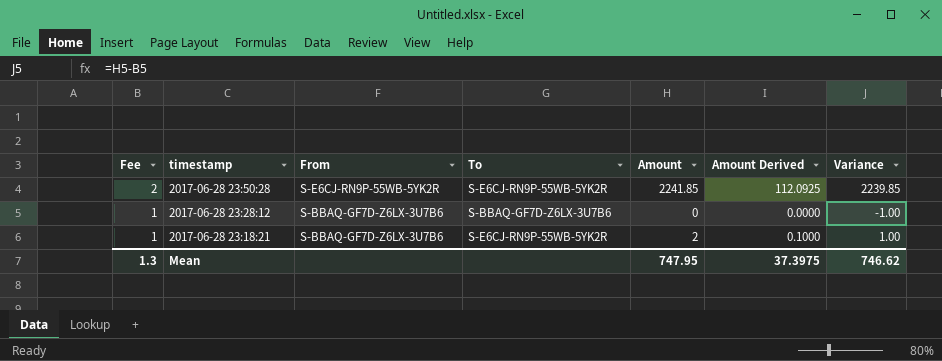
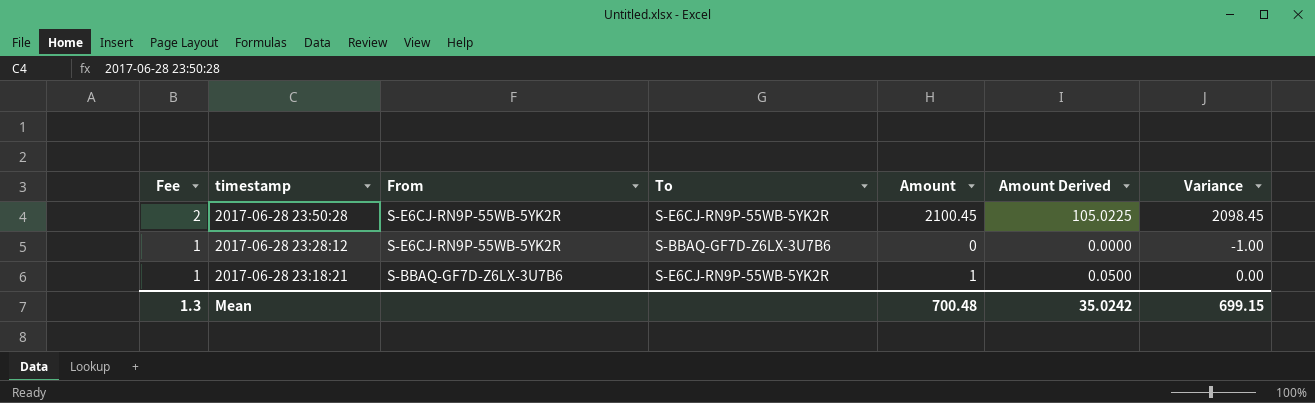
2017-06-28 23:50:28 | Amount: 2241.85 -> 2100.45
2017-06-28 23:50:28 | Amount Derived: 112.0925 -> 105.0225
2017-06-28 23:50:28 | Variance: 2239.85 -> 2098.45
2017-06-28 23:28:12 | From: S-BBAQ-GF7D-Z6LX-3U7B6 -> S-E6CJ-RN9P-55WB-5YK2R
2017-06-28 23:18:21 | Amount: 2 -> 1
2017-06-28 23:18:21 | Amount Derived: 0.1000 -> 0.0500
2017-06-28 23:18:21 | Variance: 1.00 -> 0.00
Mean | Amount: 747.95 -> 700.48
Mean | Amount Derived: 37.3975 -> 35.0242
Mean | Variance: 746.62 -> 699.15

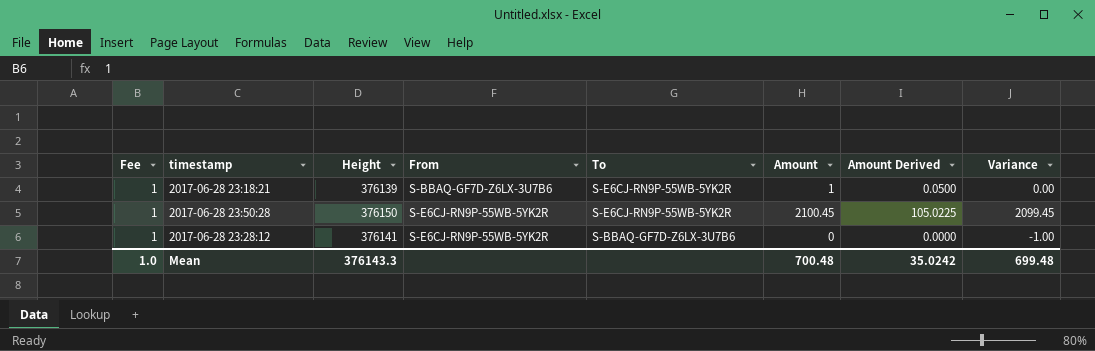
row order: Fee descending -> From ascending
column Height | position: none -> 3
2017-06-28 23:50:28 | Fee: 2 -> 1
2017-06-28 23:50:28 | Variance: 2098.45 -> 2099.45
Mean | Fee: 1.3 -> 1.0
Mean | Variance: 699.15 -> 699.48

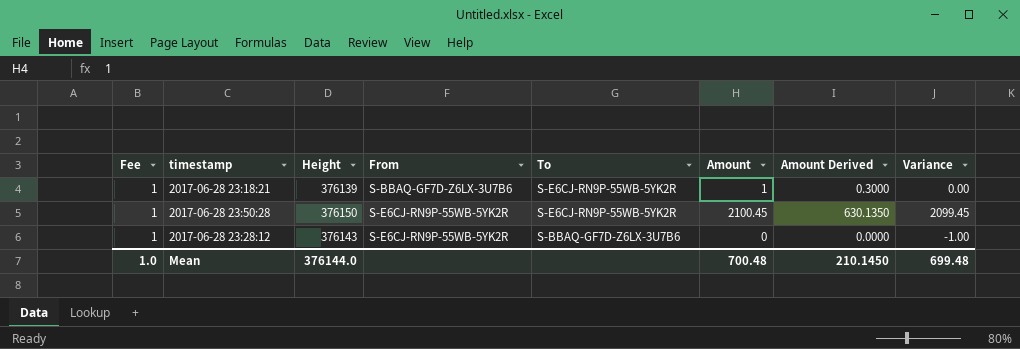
column Amount Derived | formula: [Amount] * 0.05 -> [Amount] * 0.3
2017-06-28 23:28:12 | Height: 376141 -> 376143
Mean | Height: 376143.3 -> 376144.0
Mean | Amount Derived: 35.0242 -> 210.1450

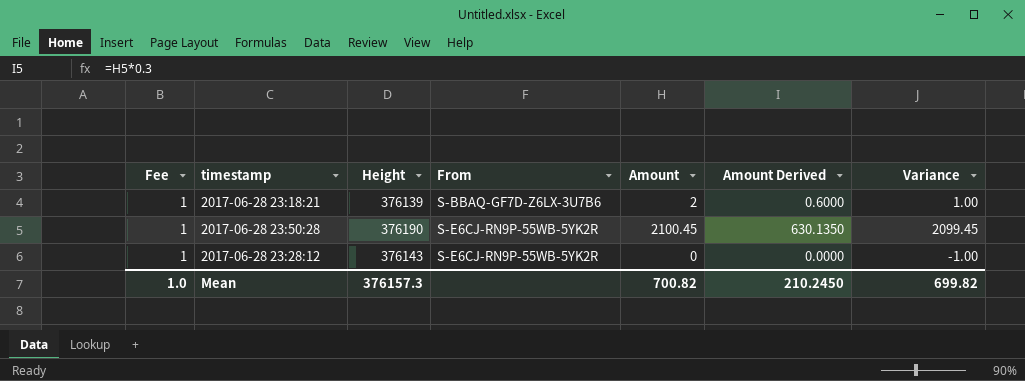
column To | position: 5 -> none
2017-06-28 23:18:21 | Amount: 1 -> 2
2017-06-28 23:18:21 | Amount Derived: 0.3000 -> 0.6000
2017-06-28 23:18:21 | Variance: 0.00 -> 1.00
2017-06-28 23:50:28 | Height: 376150 -> 376190
Mean | Height: 376144.0 -> 376157.3
Mean | Amount: 700.48 -> 700.82
Mean | Amount Derived: 210.1450 -> 210.2450
Mean | Variance: 699.48 -> 699.82

